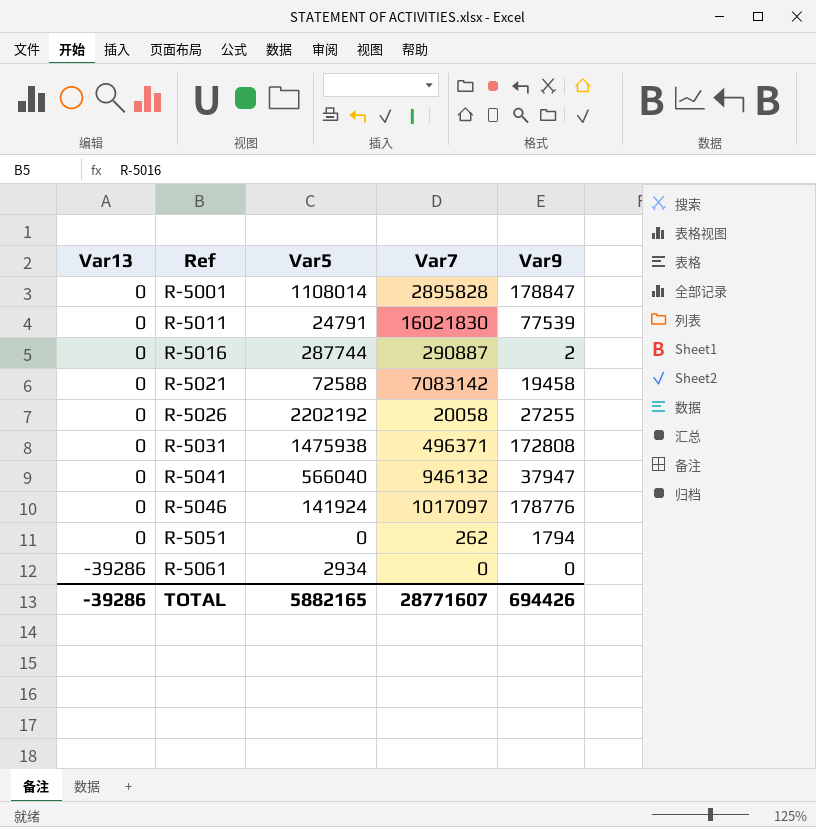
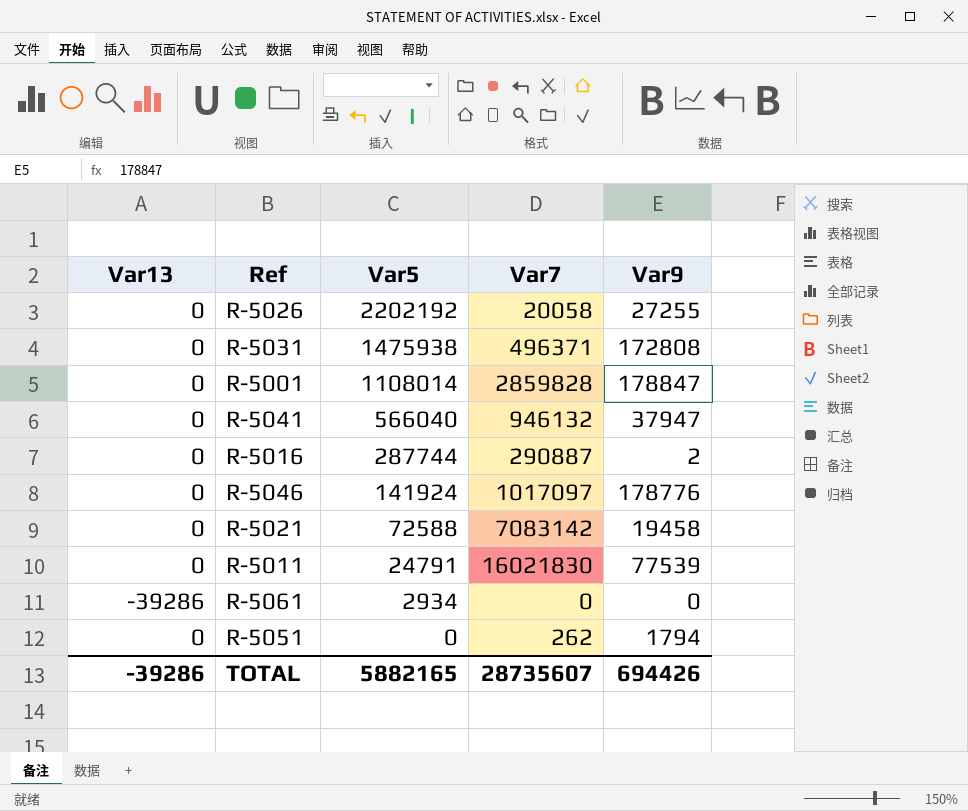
row order: Var13 descending -> Var5 descending
R-5001 | Var7: 2895828 -> 2859828
TOTAL | Var7: 28771607 -> 28735607

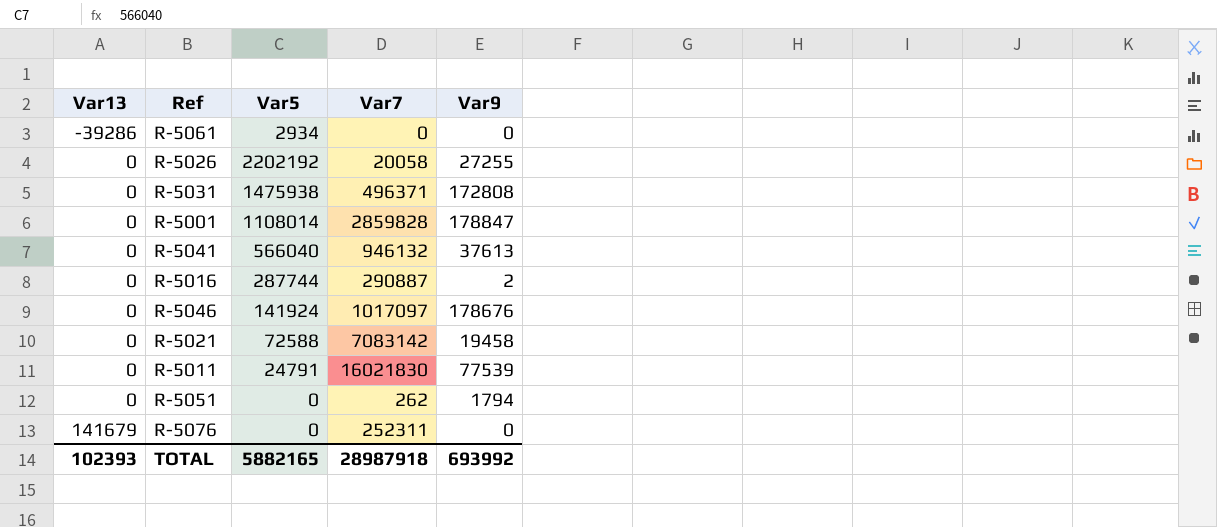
row order: Var5 descending -> Var13 ascending
R-5041 | Var9: 37947 -> 37613
R-5046 | Var9: 178776 -> 178676
row R-5076: none -> 141679 | 0 | 252311 | 0
TOTAL | Var13: -39286 -> 102393
TOTAL | Var7: 28735607 -> 28987918
TOTAL | Var9: 694426 -> 693992

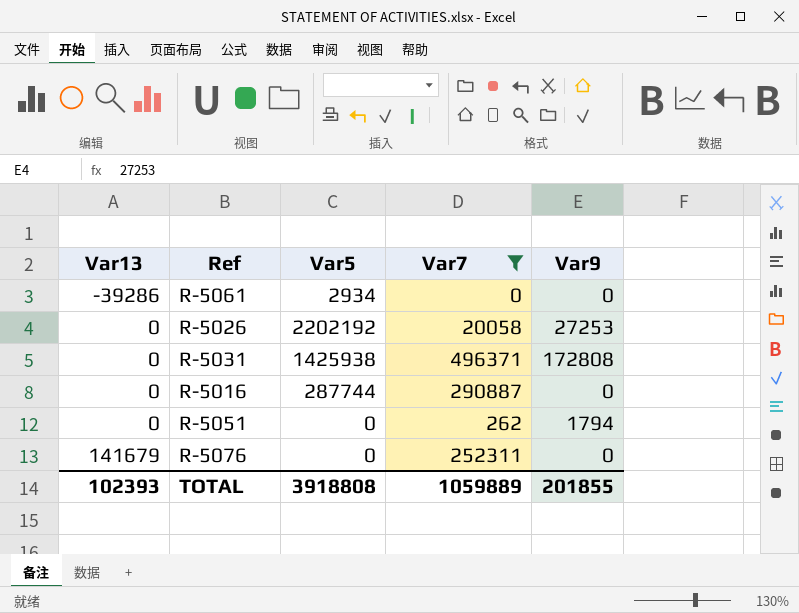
filter: none -> Var7 <= 496371
R-5026 | Var9: 27255 -> 27253
R-5031 | Var5: 1475938 -> 1425938
R-5016 | Var9: 2 -> 0
TOTAL | Var5: 5882165 -> 3918808
TOTAL | Var7: 28987918 -> 1059889
TOTAL | Var9: 693992 -> 201855

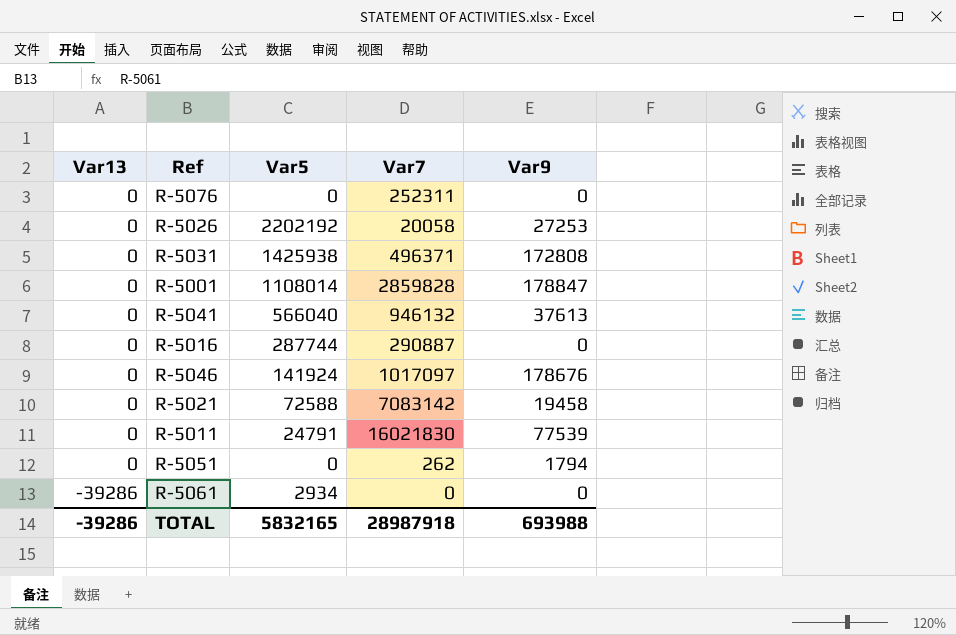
filter: Var7 <= 496371 -> none
row order: Var13 ascending -> Var13 descending
R-5076 | Var13: 141679 -> 0
TOTAL | Var13: 102393 -> -39286
TOTAL | Var5: 3918808 -> 5832165
TOTAL | Var7: 1059889 -> 28987918
TOTAL | Var9: 201855 -> 693988

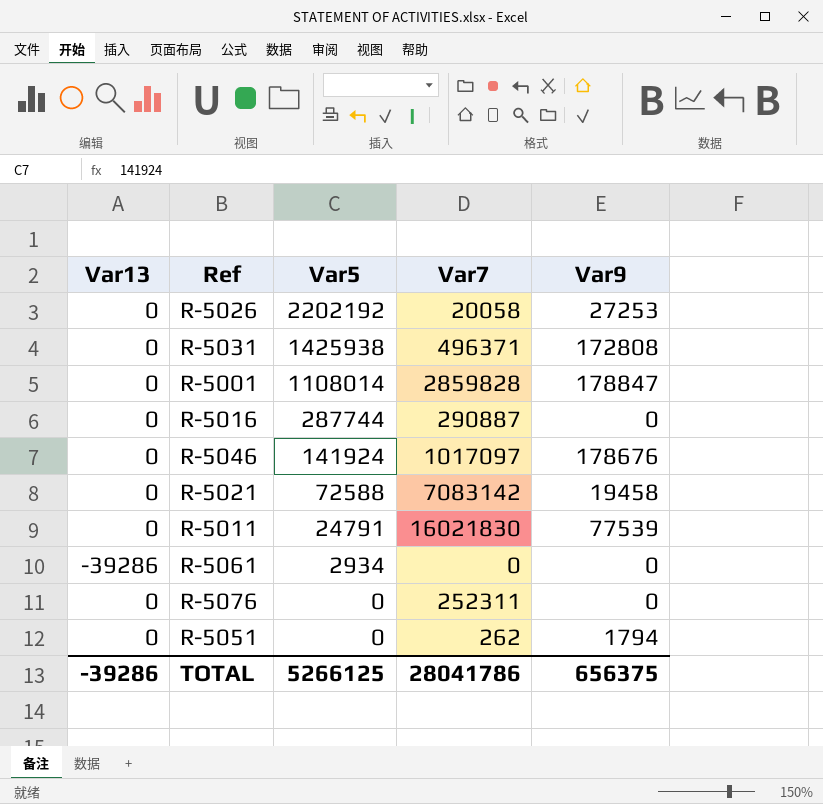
row order: Var13 descending -> Var5 descending
row R-5041: 0 | 566040 | 946132 | 37613 -> none
TOTAL | Var5: 5832165 -> 5266125
TOTAL | Var7: 28987918 -> 28041786
TOTAL | Var9: 693988 -> 656375

